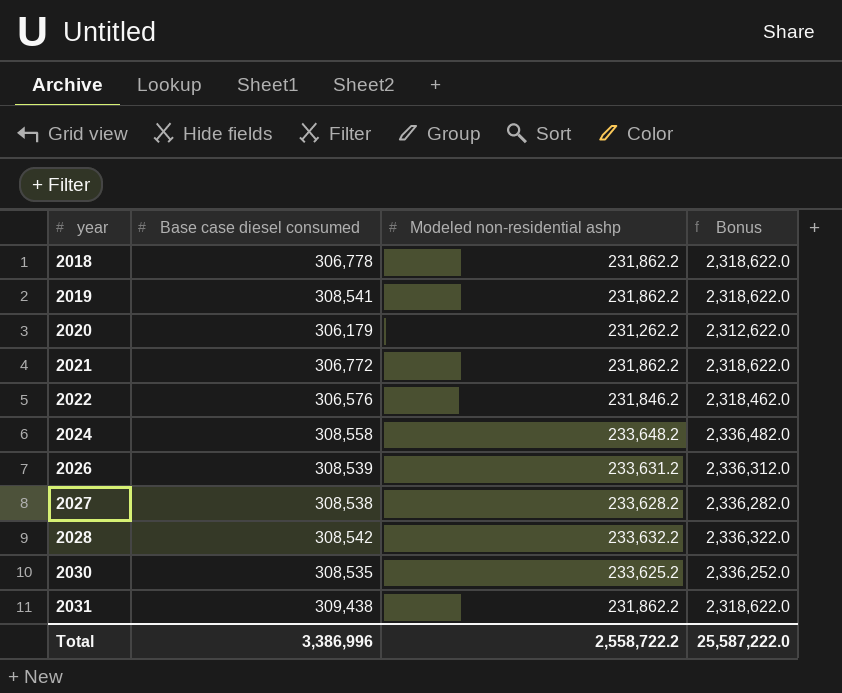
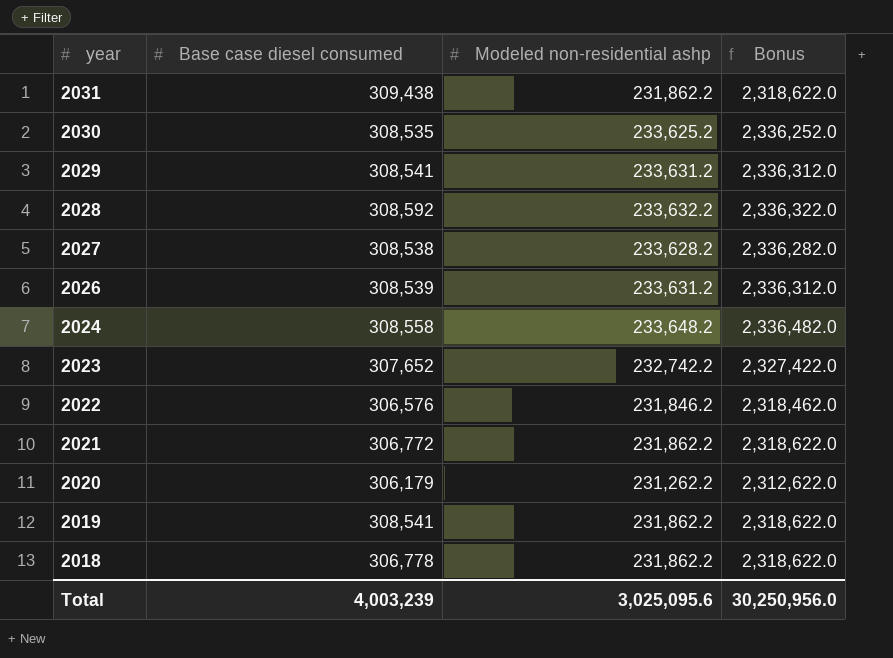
row order: year ascending -> year descending
row 2029: none -> 308,541 | 233,631.2 | 2,336,312.0
2028 | Base case diesel consumed: 308,542 -> 308,592
row 2023: none -> 307,652 | 232,742.2 | 2,327,422.0
Total | Base case diesel consumed: 3,386,996 -> 4,003,239
Total | Modeled non-residential ashp: 2,558,722.2 -> 3,025,095.6
Total | Bonus: 25,587,222.0 -> 30,250,956.0

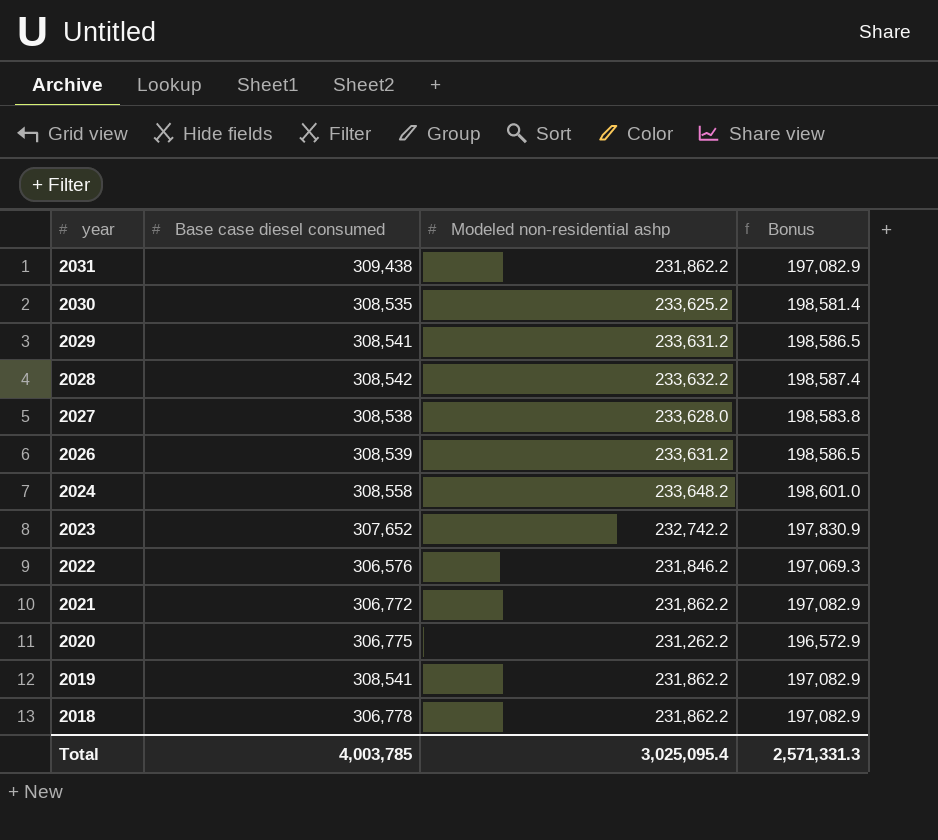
column Bonus | formula: [Modeled non-residential ashp] * 10 -> [Modeled non-residential ashp] * 0.85
2028 | Base case diesel consumed: 308,592 -> 308,542
2027 | Modeled non-residential ashp: 233,628.2 -> 233,628.0
2020 | Base case diesel consumed: 306,179 -> 306,775
Total | Base case diesel consumed: 4,003,239 -> 4,003,785
Total | Modeled non-residential ashp: 3,025,095.6 -> 3,025,095.4
Total | Bonus: 30,250,956.0 -> 2,571,331.3

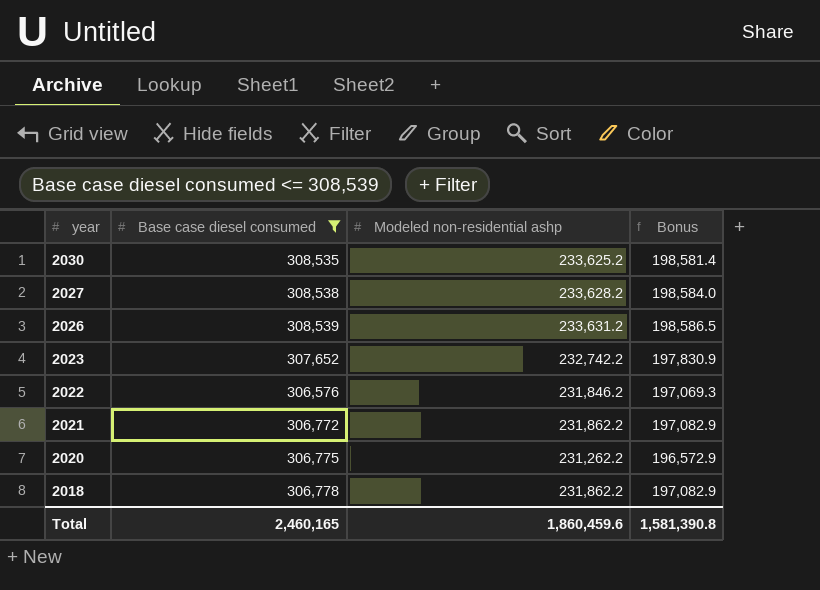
filter: none -> Base case diesel consumed <= 308,539
2027 | Modeled non-residential ashp: 233,628.0 -> 233,628.2
2027 | Bonus: 198,583.8 -> 198,584.0
Total | Base case diesel consumed: 4,003,785 -> 2,460,165
Total | Modeled non-residential ashp: 3,025,095.4 -> 1,860,459.6
Total | Bonus: 2,571,331.3 -> 1,581,390.8

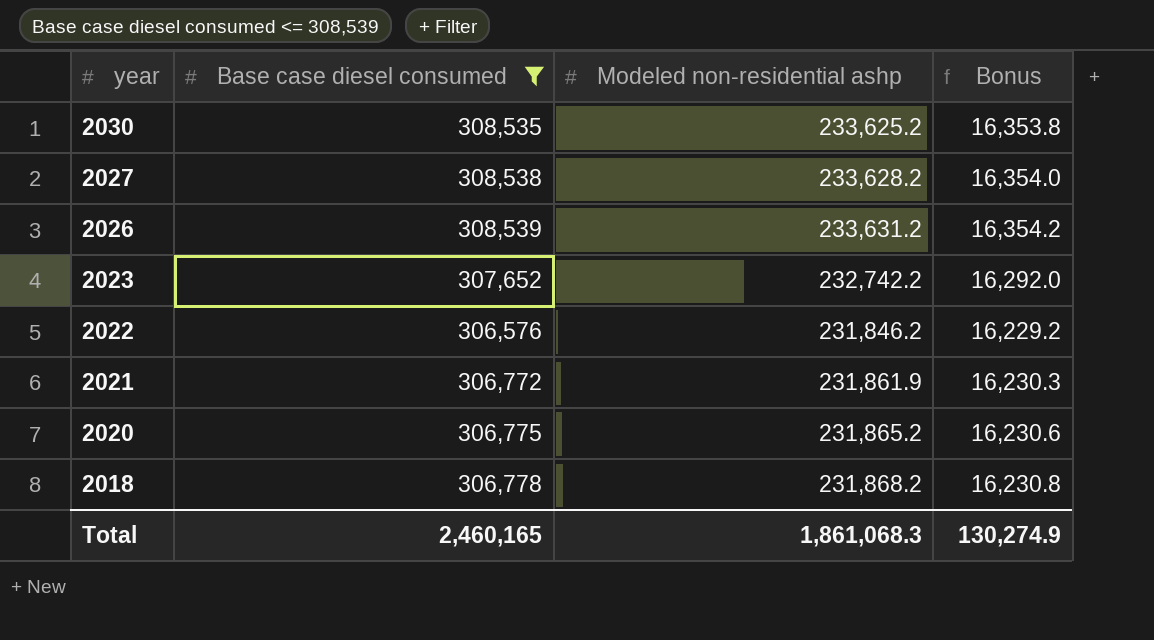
column Bonus | formula: [Modeled non-residential ashp] * 0.85 -> [Modeled non-residential ashp] * 0.07
2021 | Modeled non-residential ashp: 231,862.2 -> 231,861.9
2020 | Modeled non-residential ashp: 231,262.2 -> 231,865.2
2018 | Modeled non-residential ashp: 231,862.2 -> 231,868.2
Total | Modeled non-residential ashp: 1,860,459.6 -> 1,861,068.3
Total | Bonus: 1,581,390.8 -> 130,274.9

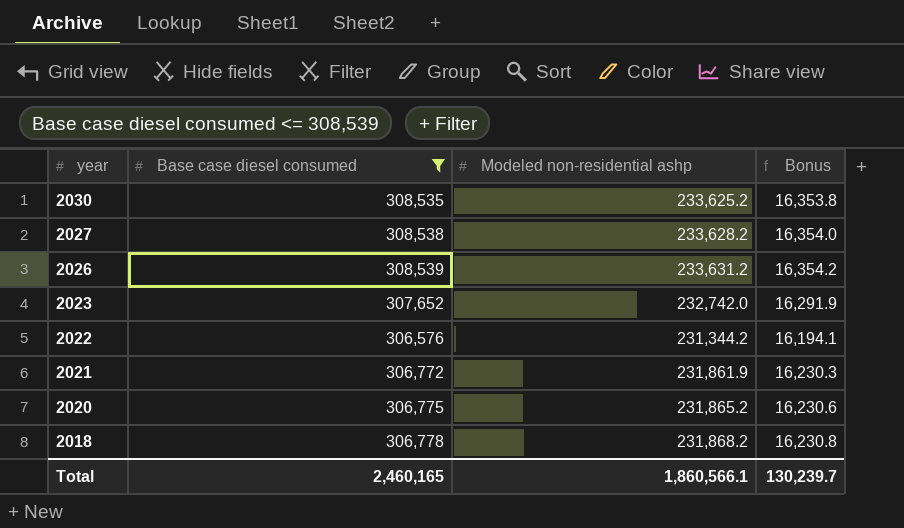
2023 | Modeled non-residential ashp: 232,742.2 -> 232,742.0
2023 | Bonus: 16,292.0 -> 16,291.9
2022 | Modeled non-residential ashp: 231,846.2 -> 231,344.2
2022 | Bonus: 16,229.2 -> 16,194.1
Total | Modeled non-residential ashp: 1,861,068.3 -> 1,860,566.1
Total | Bonus: 130,274.9 -> 130,239.7

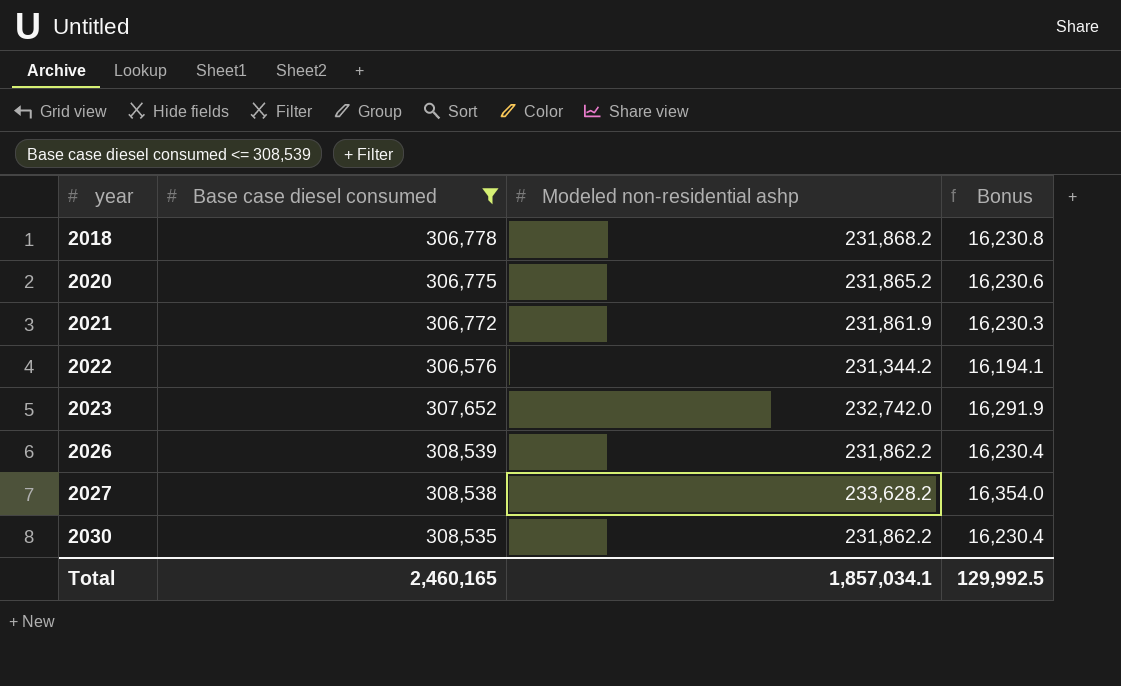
row order: year descending -> year ascending
2026 | Modeled non-residential ashp: 233,631.2 -> 231,862.2
2026 | Bonus: 16,354.2 -> 16,230.4
2030 | Modeled non-residential ashp: 233,625.2 -> 231,862.2
2030 | Bonus: 16,353.8 -> 16,230.4
Total | Modeled non-residential ashp: 1,860,566.1 -> 1,857,034.1
Total | Bonus: 130,239.7 -> 129,992.5

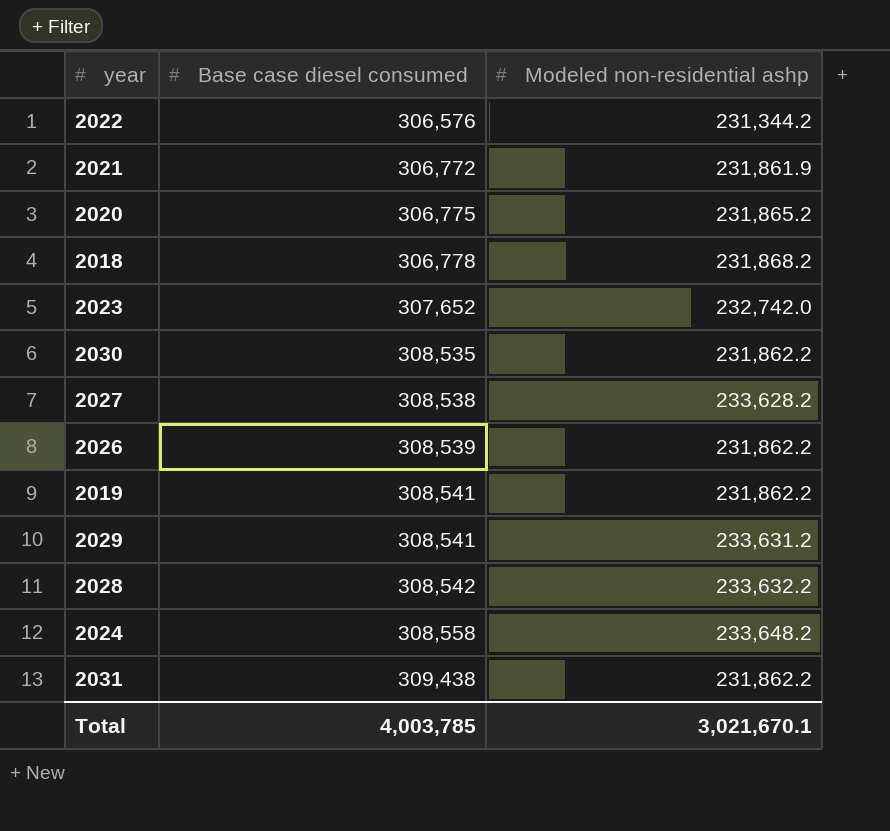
filter: Base case diesel consumed <= 308,539 -> none
row order: year ascending -> Base case diesel consumed ascending
column Bonus | formula: [Modeled non-residential ashp] * 0.07 -> none
Total | Base case diesel consumed: 2,460,165 -> 4,003,785
Total | Modeled non-residential ashp: 1,857,034.1 -> 3,021,670.1

